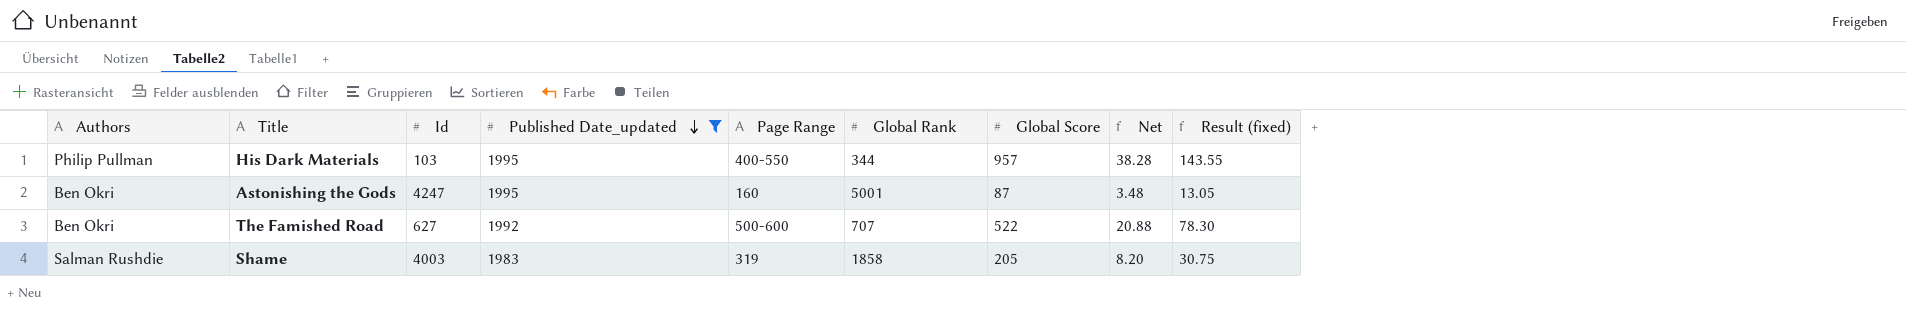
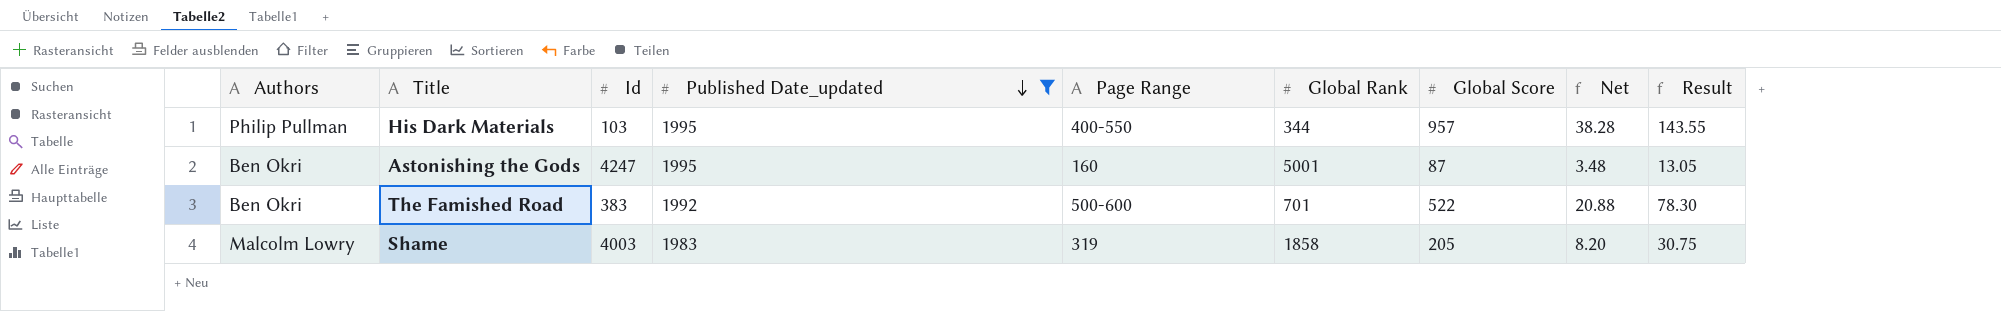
column name: Result (fixed) -> Result
The Famished Road | Id: 627 -> 383
The Famished Road | Global Rank: 707 -> 701
Shame | Authors: Salman Rushdie -> Malcolm Lowry

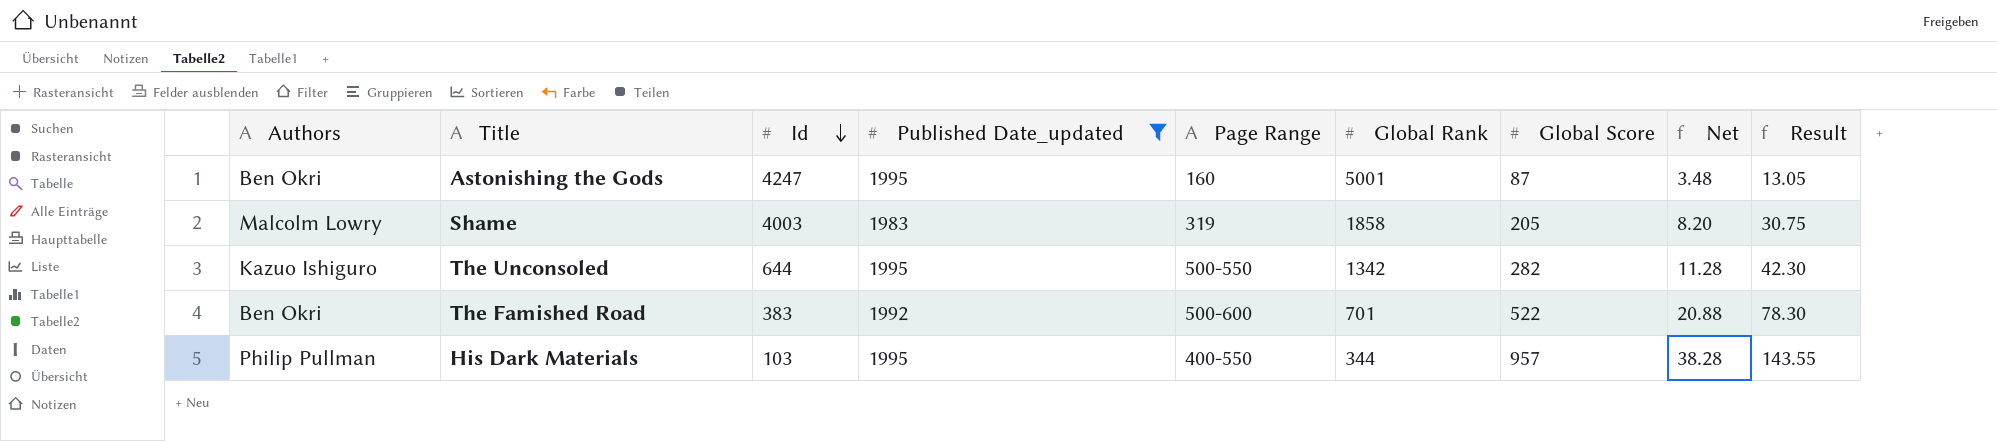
row order: Published Date_updated descending -> Id descending
row The Unconsoled: none -> Kazuo Ishiguro | 644 | 1995 | 500-550 | 1342 | 282 | 11.28 | 42.30

